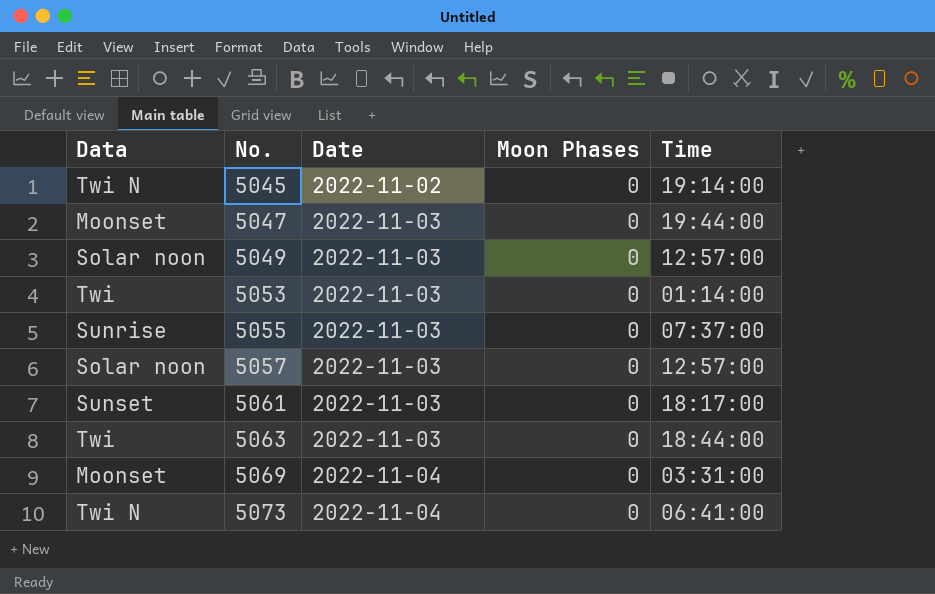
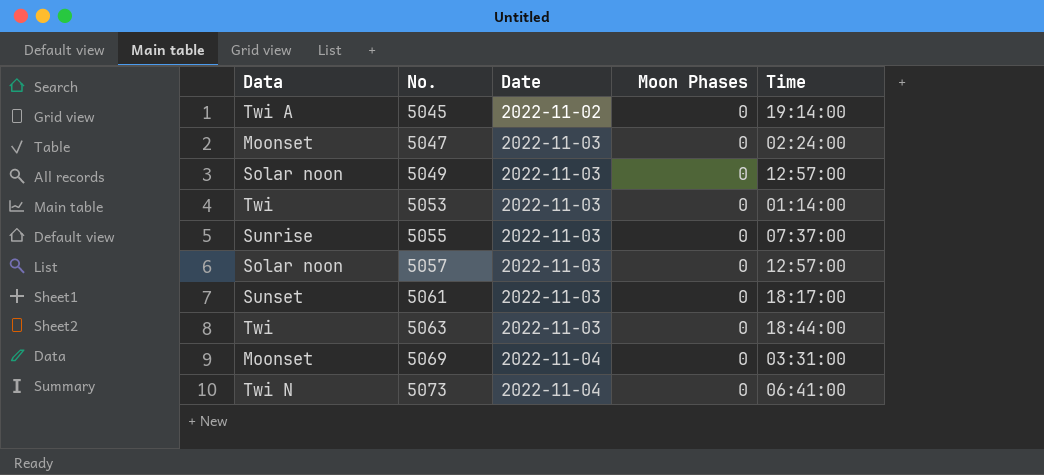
5045 | Data: Twi N -> Twi A
5047 | Time: 19:44:00 -> 02:24:00

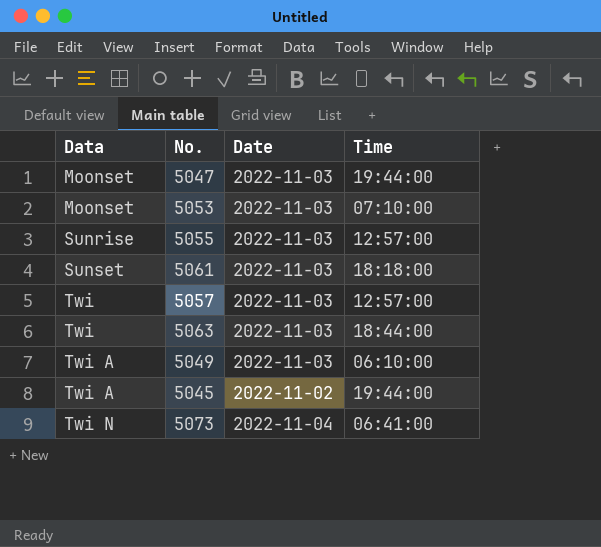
row order: No. ascending -> Data ascending
column Moon Phases | position: 4 -> none
row 5069: Moonset | 2022-11-04 | 0 | 03:31:00 -> none
5047 | Time: 02:24:00 -> 19:44:00
5053 | Data: Twi -> Moonset
5053 | Time: 01:14:00 -> 07:10:00
5055 | Time: 07:37:00 -> 12:57:00
5061 | Time: 18:17:00 -> 18:18:00
5057 | Data: Solar noon -> Twi
5049 | Data: Solar noon -> Twi A
5049 | Time: 12:57:00 -> 06:10:00
5045 | Time: 19:14:00 -> 19:44:00

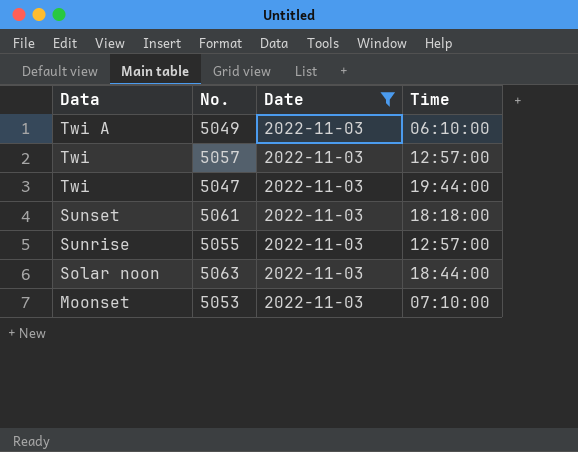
filter: none -> Date = 2022-11-03
row order: Data ascending -> Data descending
5047 | Data: Moonset -> Twi
5063 | Data: Twi -> Solar noon

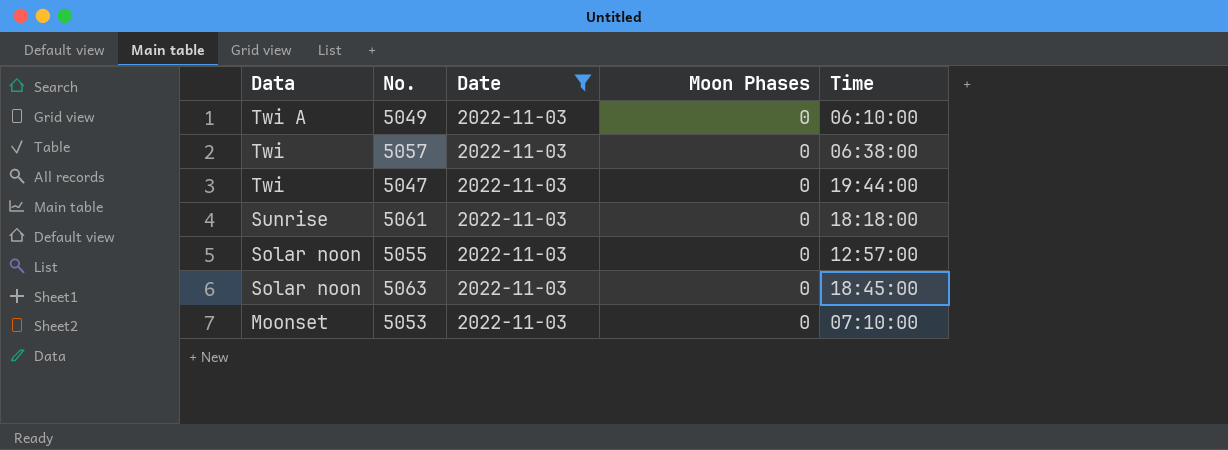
column Moon Phases | position: none -> 4
5057 | Time: 12:57:00 -> 06:38:00
5061 | Data: Sunset -> Sunrise
5055 | Data: Sunrise -> Solar noon
5063 | Time: 18:44:00 -> 18:45:00

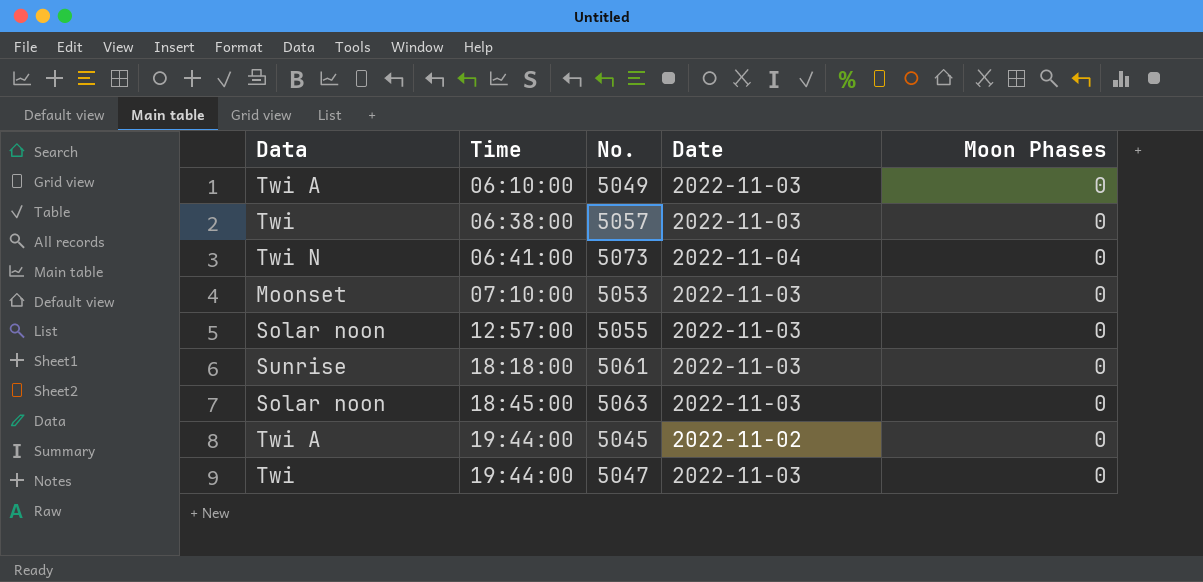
filter: Date = 2022-11-03 -> none
row order: Data descending -> Time ascending
column Time | position: 5 -> 2

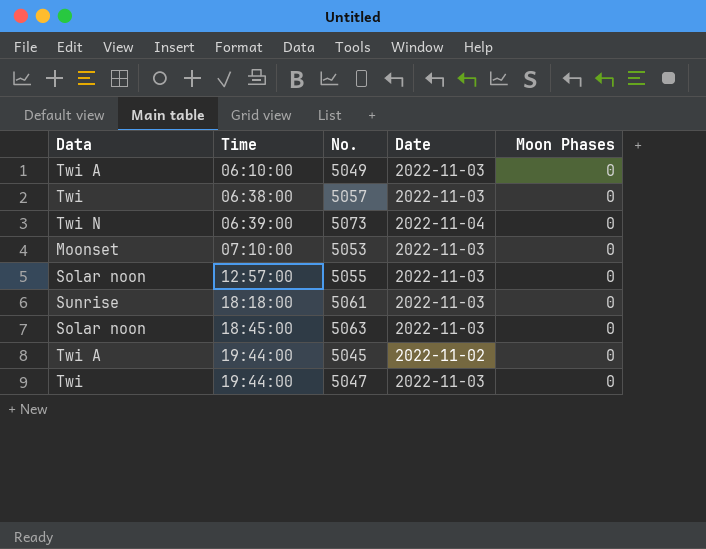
5073 | Time: 06:41:00 -> 06:39:00

